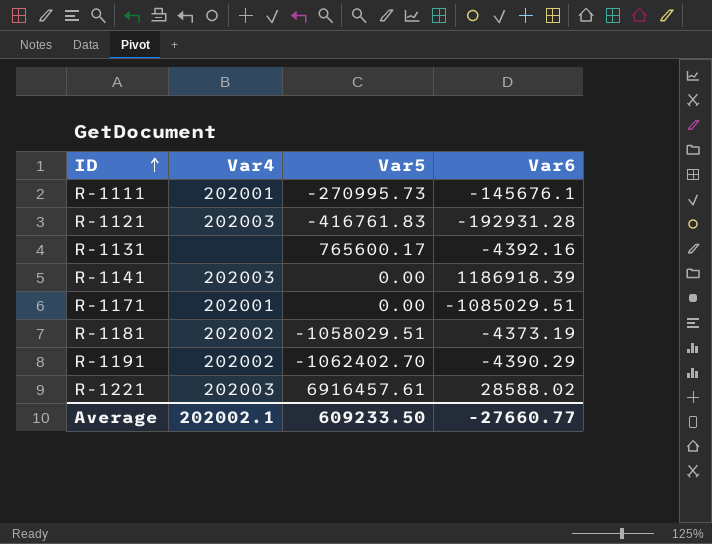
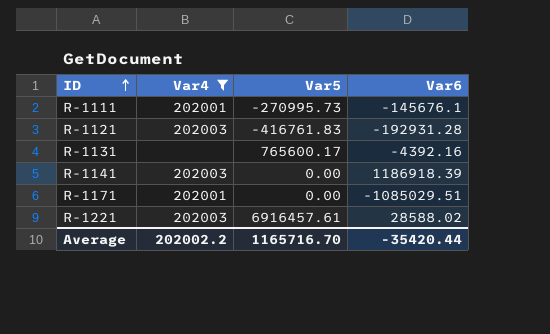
filter: none -> Var4 != 202002
Average | Var4: 202002.1 -> 202002.2
Average | Var5: 609233.50 -> 1165716.70
Average | Var6: -27660.77 -> -35420.44

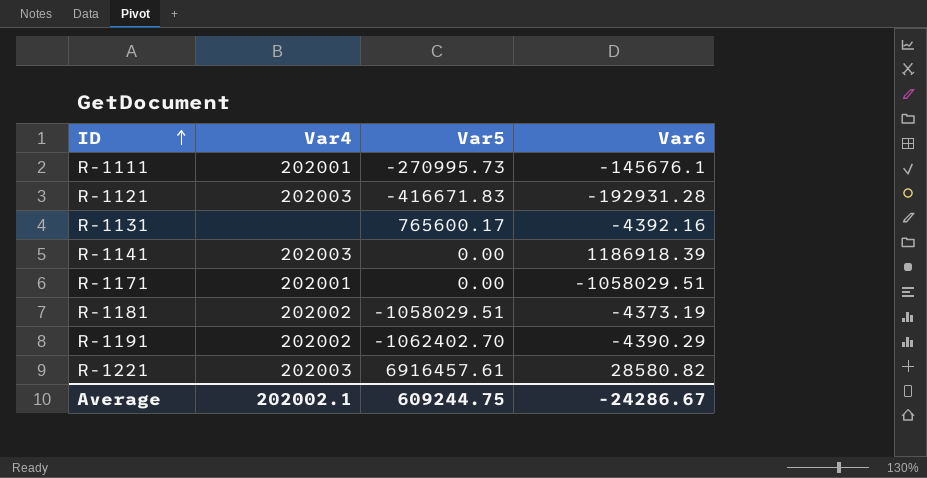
filter: Var4 != 202002 -> none
R-1121 | Var5: -416761.83 -> -416671.83
R-1171 | Var6: -1085029.51 -> -1058029.51
R-1221 | Var6: 28588.02 -> 28580.82
Average | Var4: 202002.2 -> 202002.1
Average | Var5: 1165716.70 -> 609244.75
Average | Var6: -35420.44 -> -24286.67

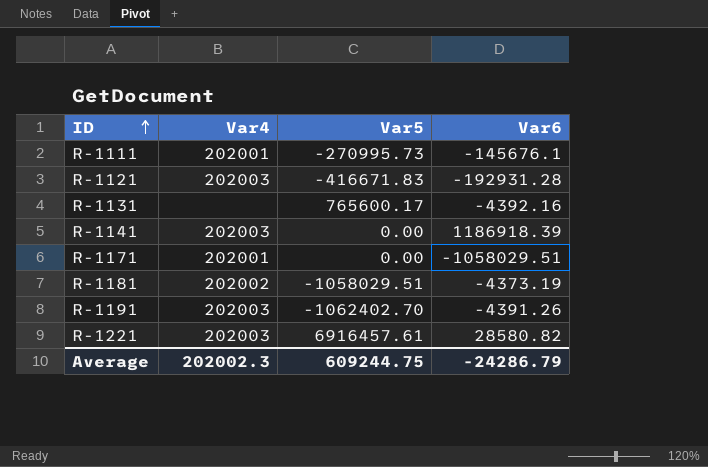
R-1191 | Var4: 202002 -> 202003
R-1191 | Var6: -4390.29 -> -4391.26
Average | Var4: 202002.1 -> 202002.3
Average | Var6: -24286.67 -> -24286.79

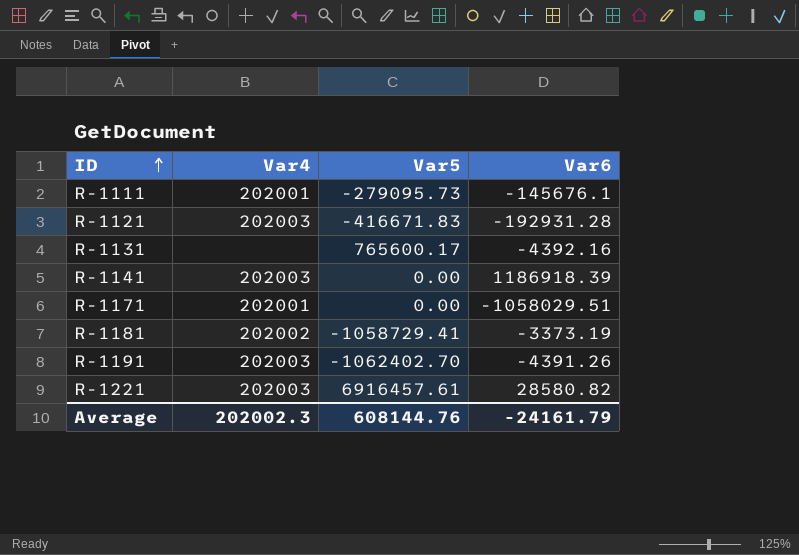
R-1111 | Var5: -270995.73 -> -279095.73
R-1181 | Var5: -1058029.51 -> -1058729.41
R-1181 | Var6: -4373.19 -> -3373.19
Average | Var5: 609244.75 -> 608144.76
Average | Var6: -24286.79 -> -24161.79

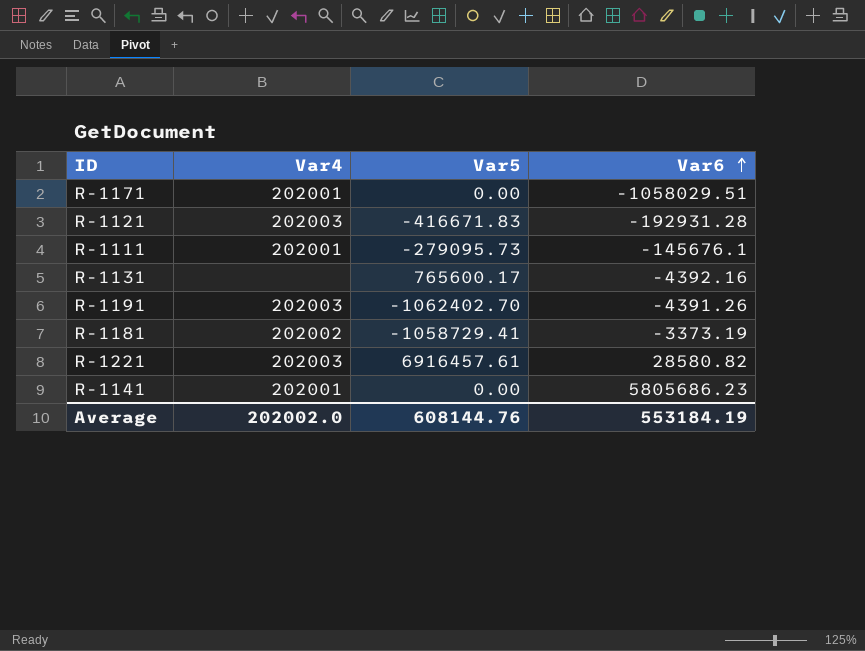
row order: ID ascending -> Var6 ascending
R-1141 | Var4: 202003 -> 202001
R-1141 | Var6: 1186918.39 -> 5805686.23
Average | Var4: 202002.3 -> 202002.0
Average | Var6: -24161.79 -> 553184.19

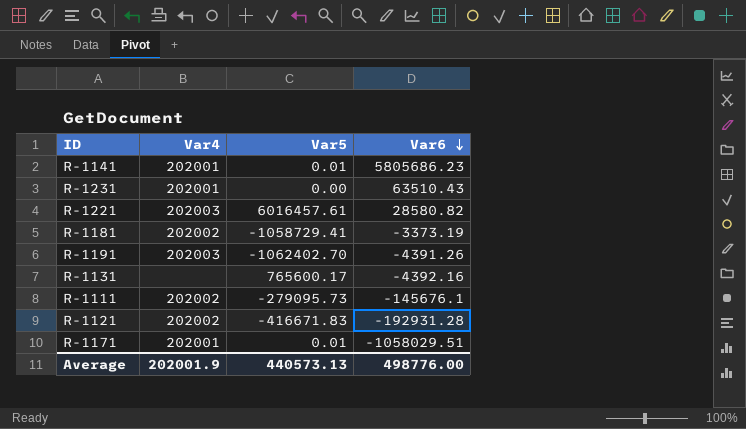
row order: Var6 ascending -> Var6 descending
R-1141 | Var5: 0.00 -> 0.01
row R-1231: none -> 202001 | 0.00 | 63510.43
R-1221 | Var5: 6916457.61 -> 6016457.61
R-1111 | Var4: 202001 -> 202002
R-1121 | Var4: 202003 -> 202002
R-1171 | Var5: 0.00 -> 0.01
Average | Var4: 202002.0 -> 202001.9
Average | Var5: 608144.76 -> 440573.13
Average | Var6: 553184.19 -> 498776.00

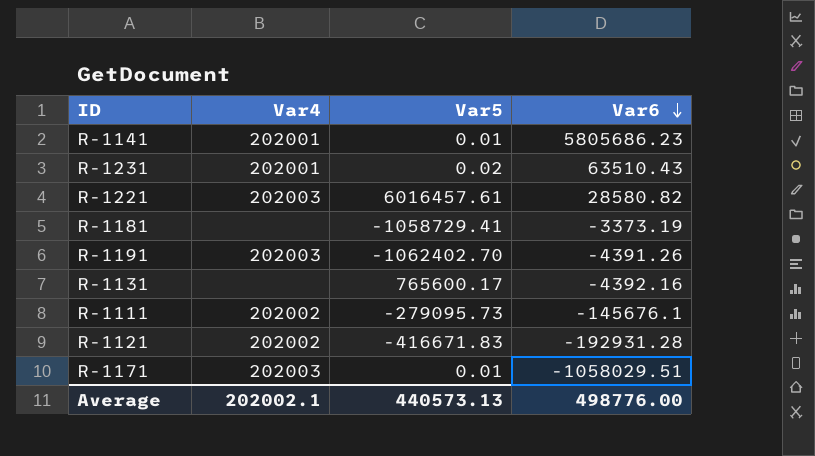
R-1231 | Var5: 0.00 -> 0.02
R-1181 | Var4: 202002 -> none
R-1171 | Var4: 202001 -> 202003
Average | Var4: 202001.9 -> 202002.1

